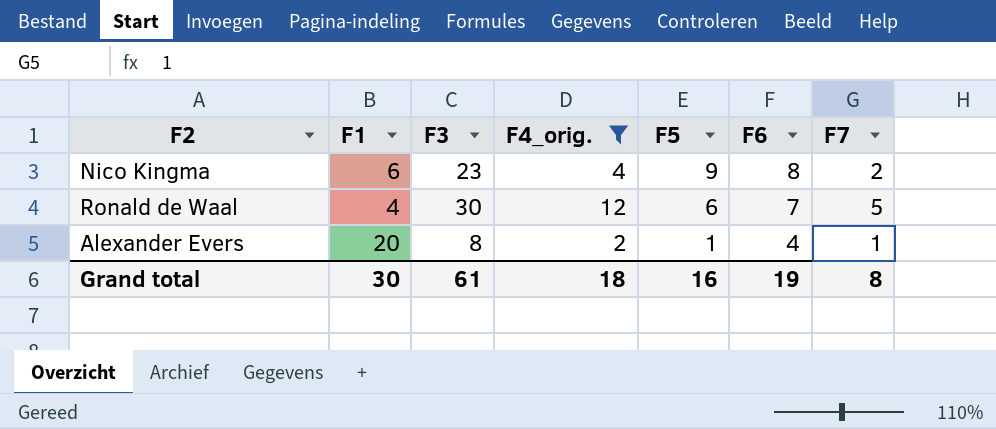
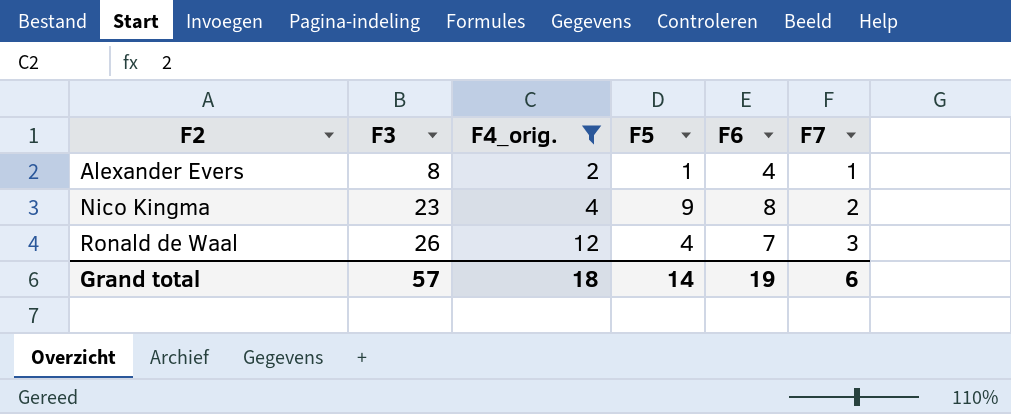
row order: F5 descending -> F2 ascending
column F1 | position: 2 -> none
Ronald de Waal | F3: 30 -> 26
Ronald de Waal | F5: 6 -> 4
Ronald de Waal | F7: 5 -> 3
Grand total | F3: 61 -> 57
Grand total | F5: 16 -> 14
Grand total | F7: 8 -> 6

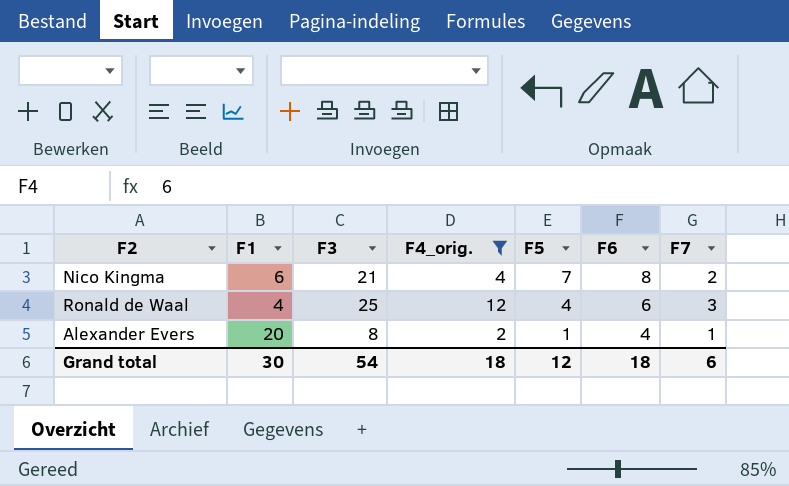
row order: F2 ascending -> F5 descending
column F1 | position: none -> 2
Nico Kingma | F3: 23 -> 21
Nico Kingma | F5: 9 -> 7
Ronald de Waal | F3: 26 -> 25
Ronald de Waal | F6: 7 -> 6
Grand total | F3: 57 -> 54
Grand total | F5: 14 -> 12
Grand total | F6: 19 -> 18

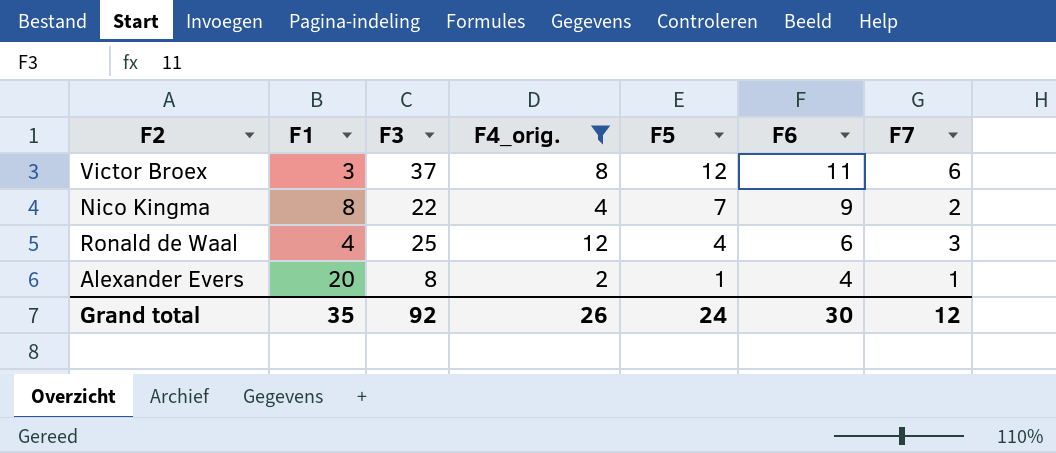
row Victor Broex: none -> 3 | 37 | 8 | 12 | 11 | 6
Nico Kingma | F1: 6 -> 8
Nico Kingma | F3: 21 -> 22
Nico Kingma | F6: 8 -> 9
Grand total | F1: 30 -> 35
Grand total | F3: 54 -> 92
Grand total | F4_orig.: 18 -> 26
Grand total | F5: 12 -> 24
Grand total | F6: 18 -> 30
Grand total | F7: 6 -> 12

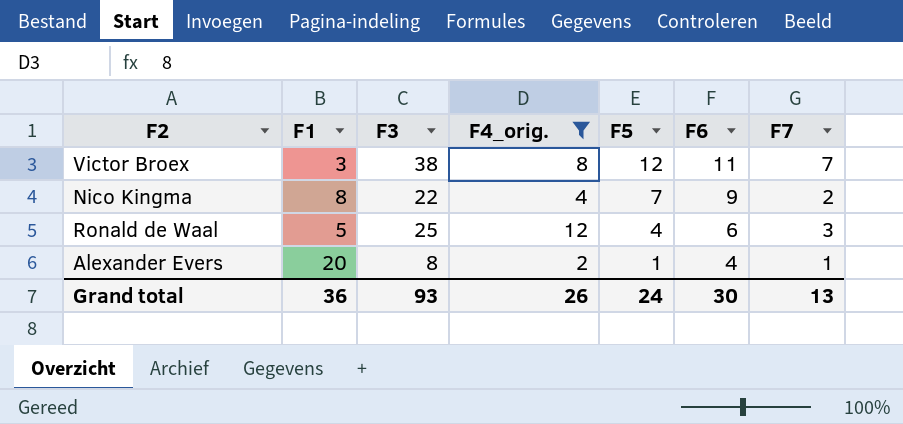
Victor Broex | F3: 37 -> 38
Victor Broex | F7: 6 -> 7
Ronald de Waal | F1: 4 -> 5
Grand total | F1: 35 -> 36
Grand total | F3: 92 -> 93
Grand total | F7: 12 -> 13

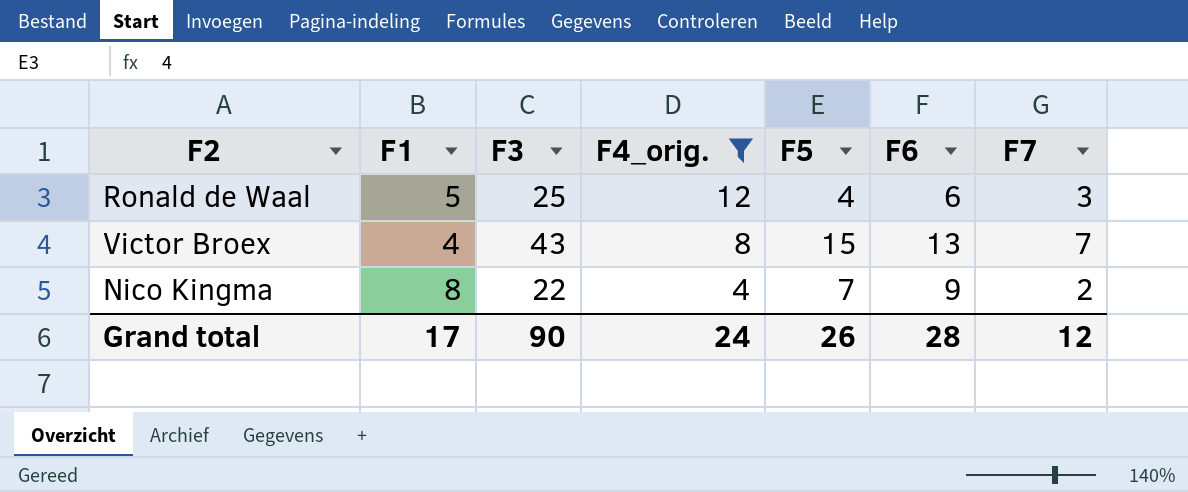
row order: F5 descending -> F4_orig. descending
row Alexander Evers: 20 | 8 | 2 | 1 | 4 | 1 -> none
Victor Broex | F1: 3 -> 4
Victor Broex | F3: 38 -> 43
Victor Broex | F5: 12 -> 15
Victor Broex | F6: 11 -> 13
Grand total | F1: 36 -> 17
Grand total | F3: 93 -> 90
Grand total | F4_orig.: 26 -> 24
Grand total | F5: 24 -> 26
Grand total | F6: 30 -> 28
Grand total | F7: 13 -> 12

